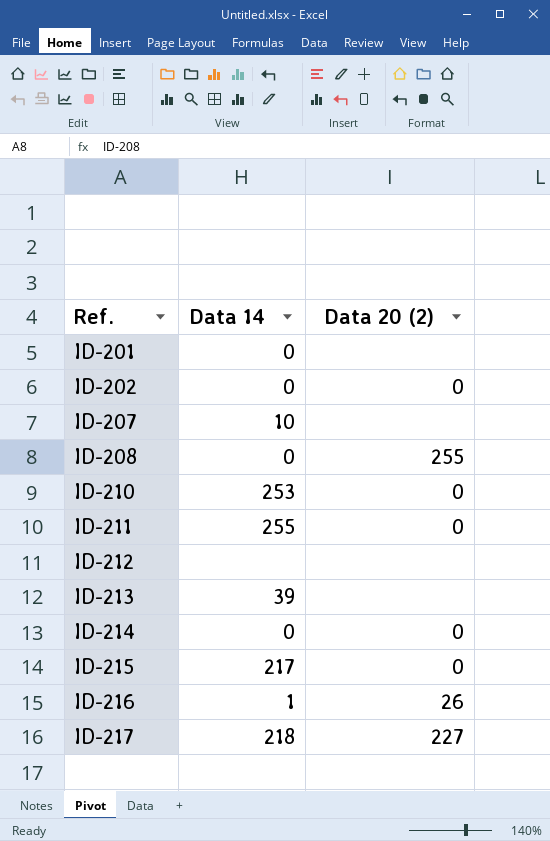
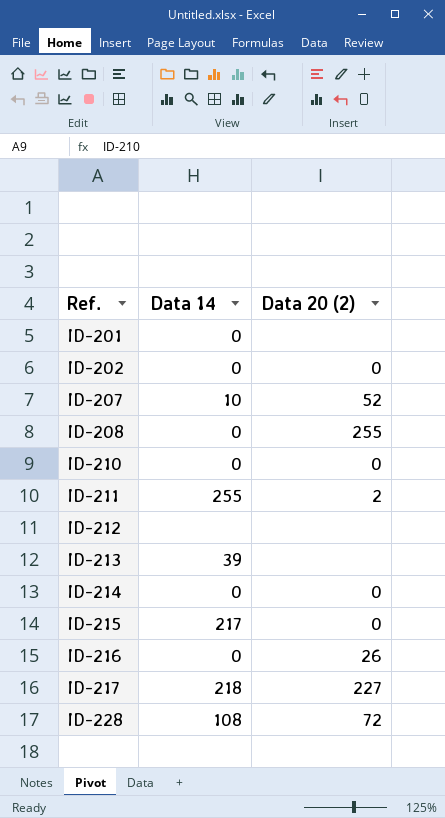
ID-207 | Data 20 (2): none -> 52
ID-210 | Data 14: 253 -> 0
ID-211 | Data 20 (2): 0 -> 2
ID-216 | Data 14: 1 -> 0
row ID-228: none -> 108 | 72

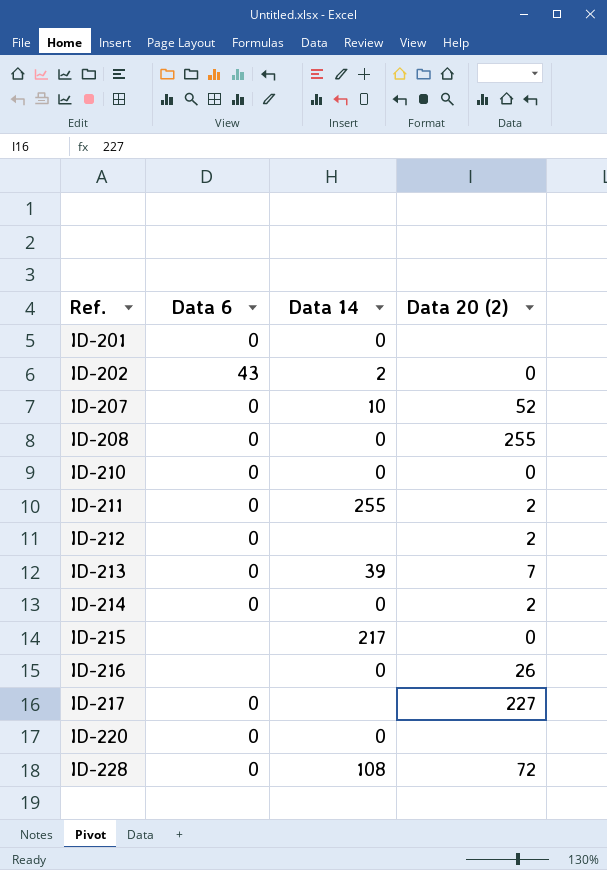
column Data 6 | position: none -> 2
ID-202 | Data 14: 0 -> 2
ID-212 | Data 20 (2): none -> 2
ID-213 | Data 20 (2): none -> 7
ID-214 | Data 20 (2): 0 -> 2
ID-217 | Data 14: 218 -> none
row ID-220: none -> 0 | 0 | none

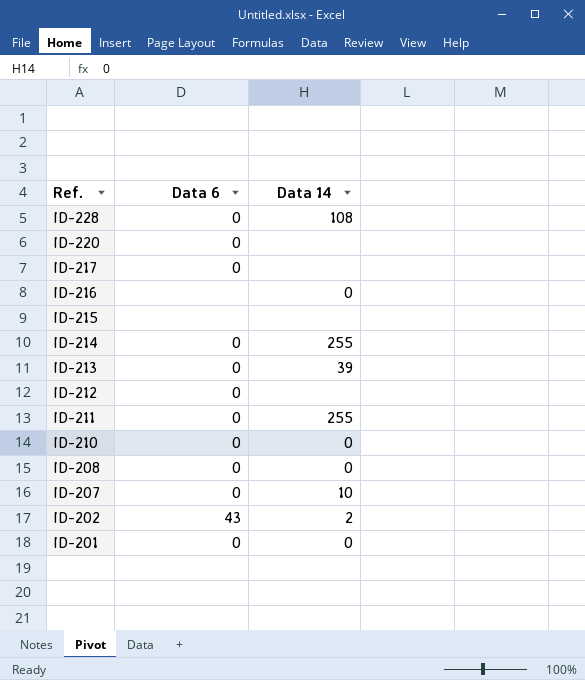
row order: Ref. ascending -> Ref. descending
column Data 20 (2) | position: 4 -> none
ID-220 | Data 14: 0 -> none
ID-215 | Data 14: 217 -> none
ID-214 | Data 14: 0 -> 255

